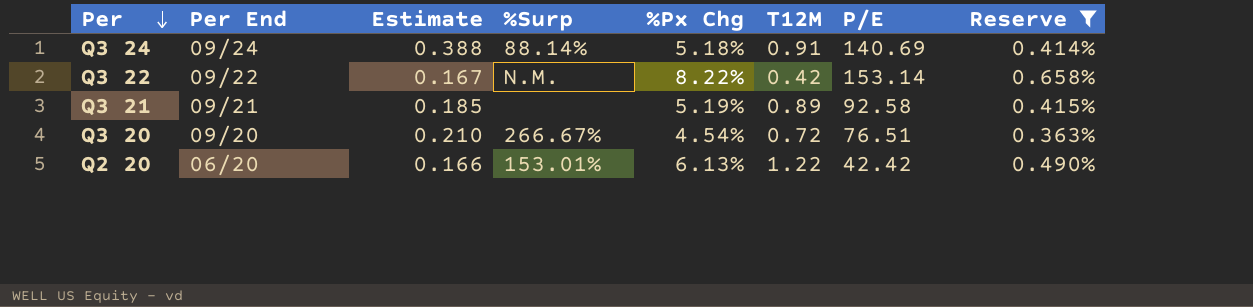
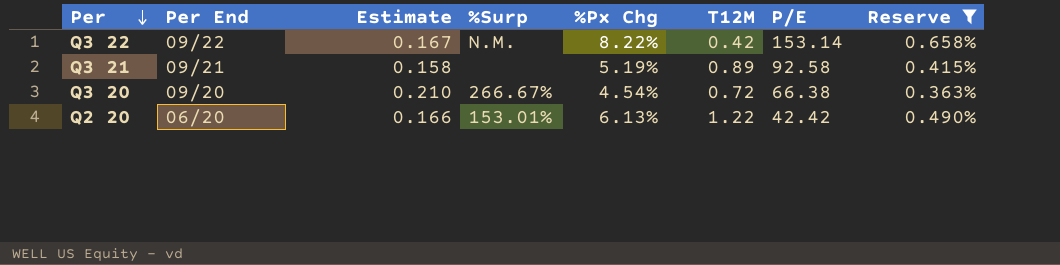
row Q3 24: 09/24 | 0.388 | 88.14% | 5.18% | 0.91 | 140.69 | 0.414% -> none
Q3 21 | Estimate: 0.185 -> 0.158
Q3 20 | P/E: 76.51 -> 66.38

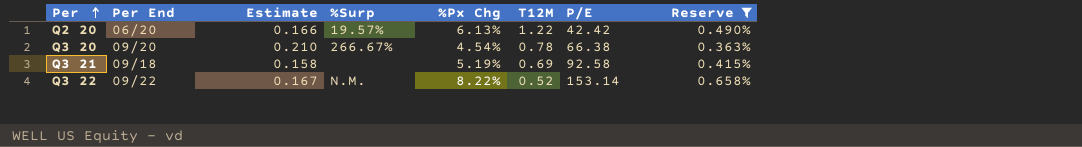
row order: Per descending -> Per ascending
Q2 20 | %Surp: 153.01% -> 19.57%
Q3 20 | T12M: 0.72 -> 0.78
Q3 21 | Per End: 09/21 -> 09/18
Q3 21 | T12M: 0.89 -> 0.69
Q3 22 | T12M: 0.42 -> 0.52

